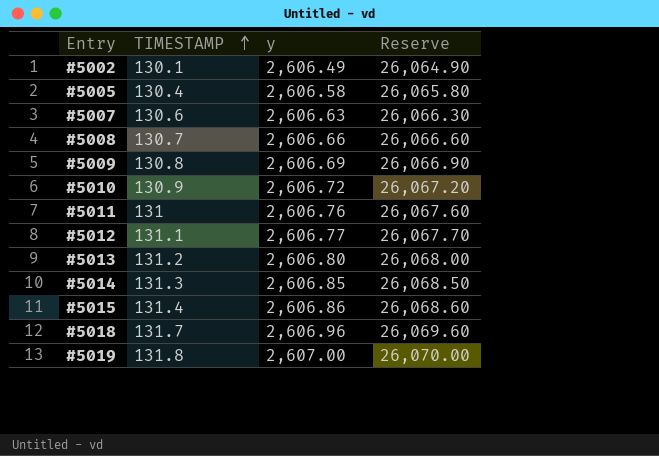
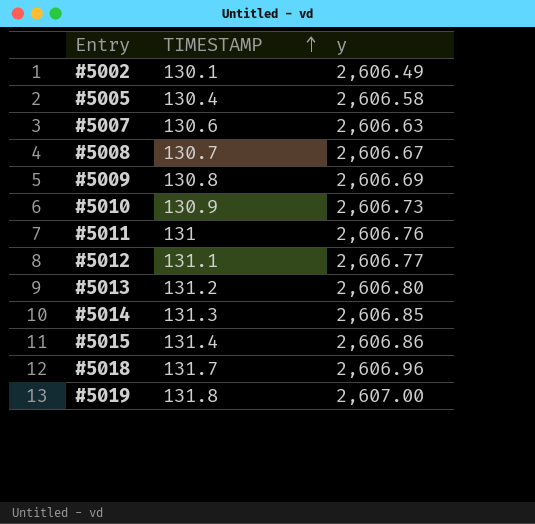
column Reserve | formula: [y] * 10 -> none
#5008 | y: 2,606.66 -> 2,606.67
#5010 | y: 2,606.72 -> 2,606.73

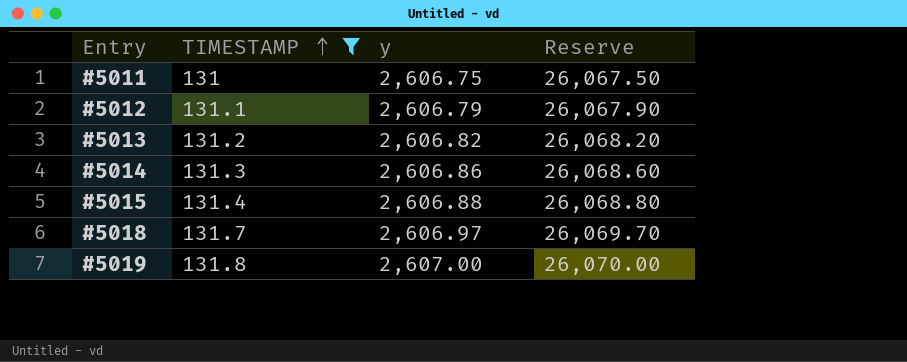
filter: none -> TIMESTAMP >= 131
column Reserve | formula: none -> [y] * 10
#5011 | y: 2,606.76 -> 2,606.75
#5012 | y: 2,606.77 -> 2,606.79
#5013 | y: 2,606.80 -> 2,606.82
#5014 | y: 2,606.85 -> 2,606.86
#5015 | y: 2,606.86 -> 2,606.88
#5018 | y: 2,606.96 -> 2,606.97

